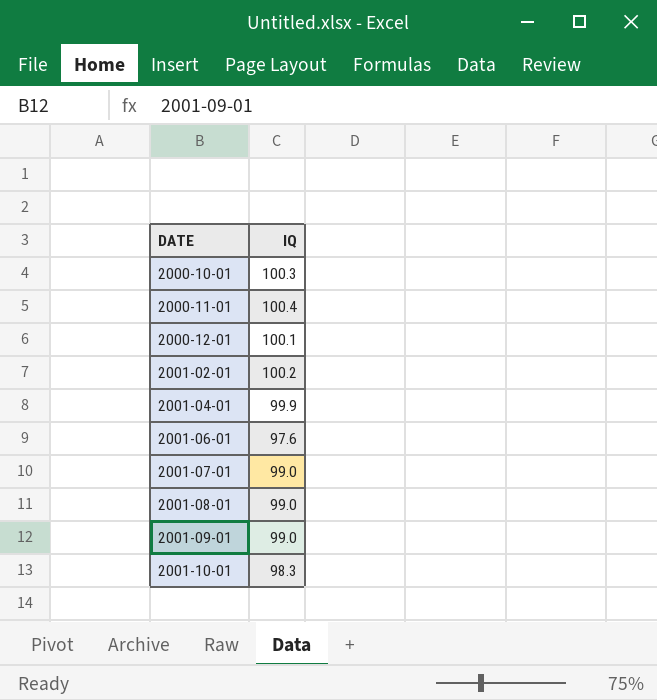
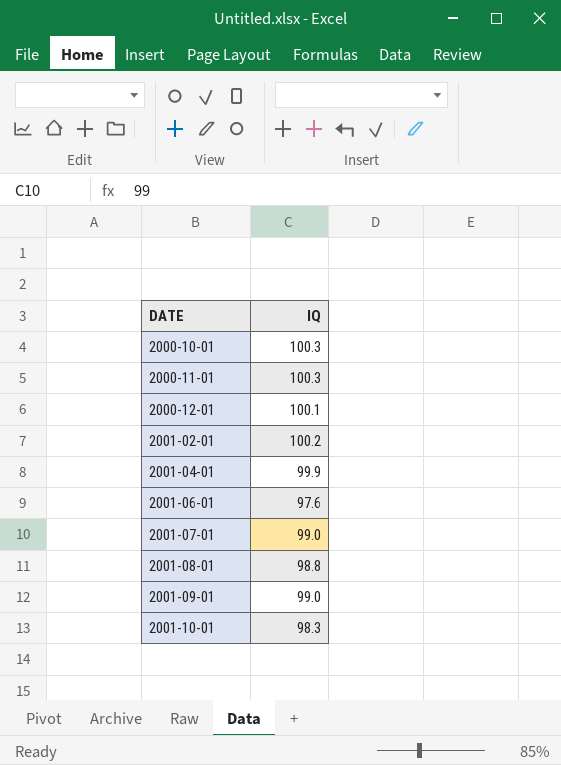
2000-11-01 | IQ: 100.4 -> 100.3
2001-08-01 | IQ: 99.0 -> 98.8

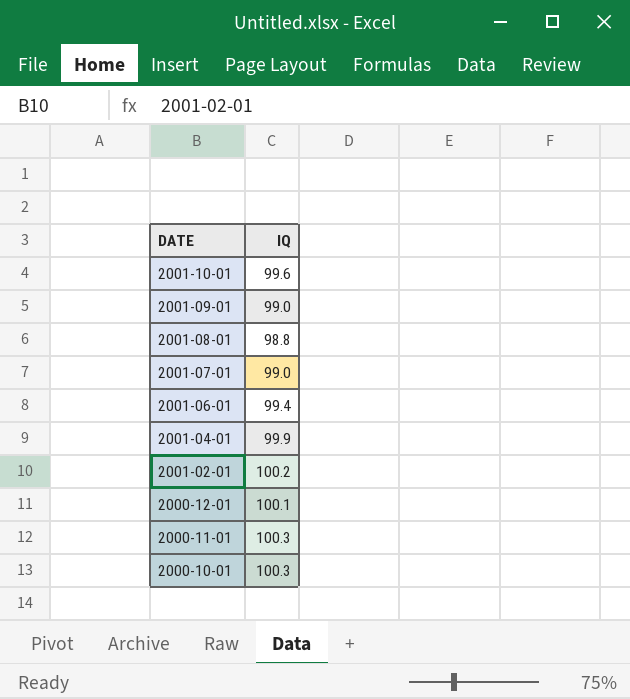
row order: DATE ascending -> DATE descending
2001-10-01 | IQ: 98.3 -> 99.6
2001-06-01 | IQ: 97.6 -> 99.4

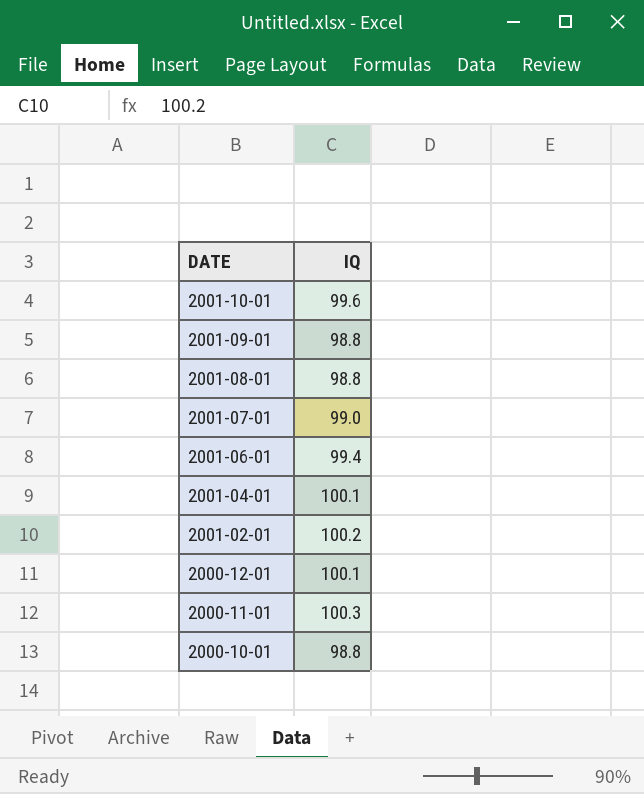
2001-09-01 | IQ: 99.0 -> 98.8
2001-04-01 | IQ: 99.9 -> 100.1
2000-10-01 | IQ: 100.3 -> 98.8

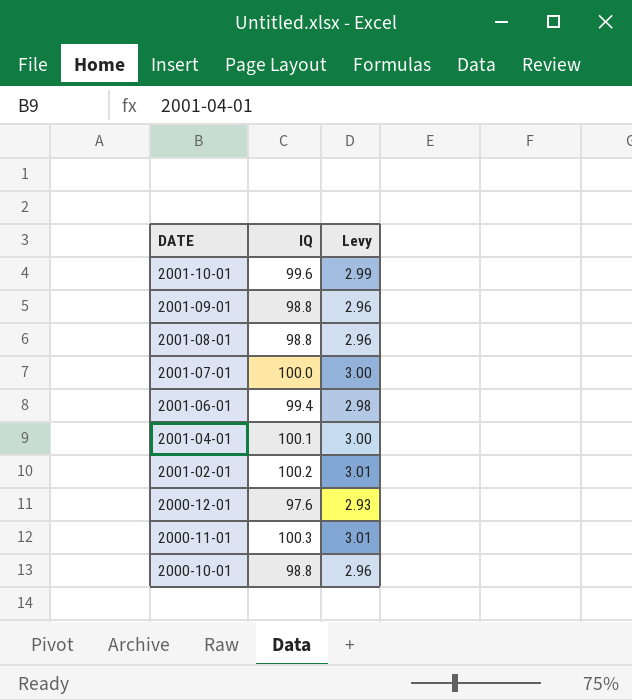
column Levy | formula: none -> [IQ] * 0.03
2001-07-01 | IQ: 99.0 -> 100.0
2000-12-01 | IQ: 100.1 -> 97.6

